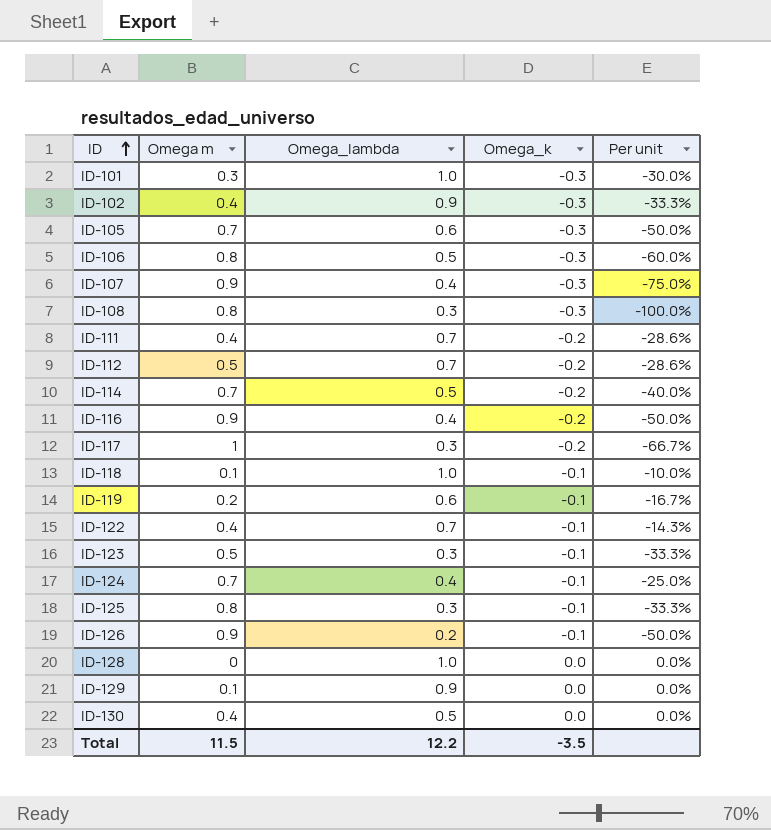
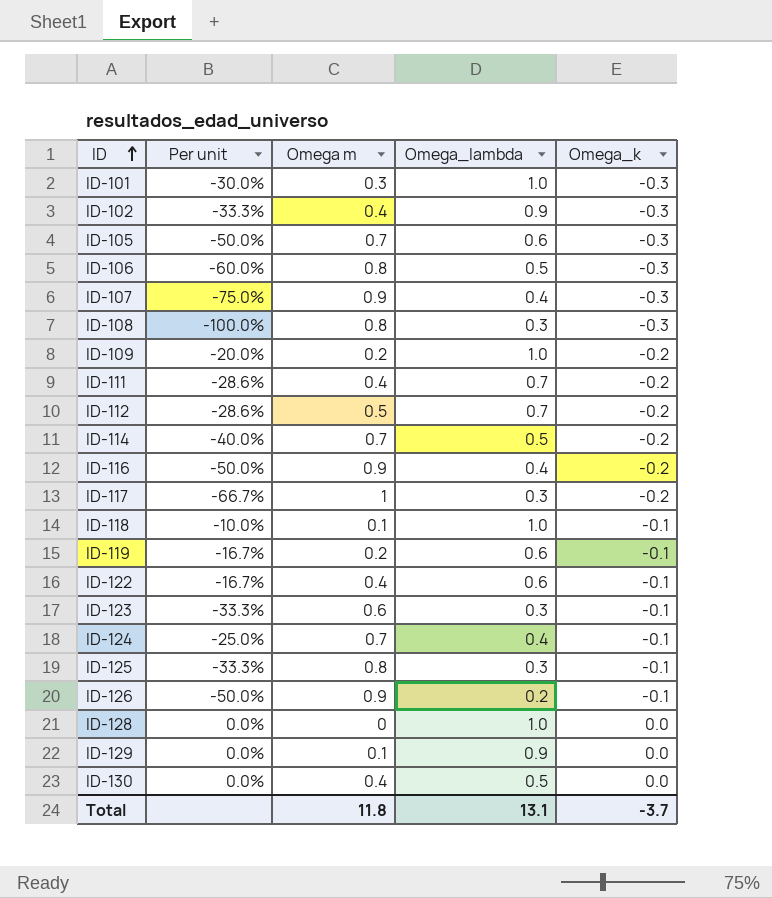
column Per unit | position: 5 -> 2
row ID-109: none -> -20.0% | 0.2 | 1.0 | -0.2
ID-122 | Per unit: -14.3% -> -16.7%
ID-122 | Omega_lambda: 0.7 -> 0.6
ID-123 | Omega m: 0.5 -> 0.6
Total | Omega m: 11.5 -> 11.8
Total | Omega_lambda: 12.2 -> 13.1
Total | Omega_k: -3.5 -> -3.7

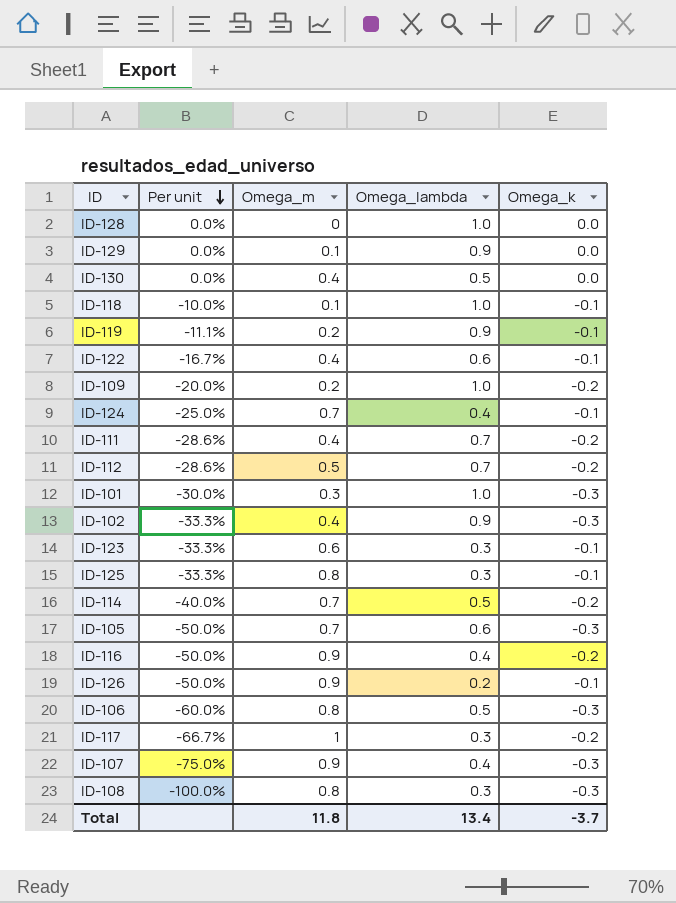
row order: ID ascending -> Per unit descending
column name: Omega m -> Omega_m
ID-119 | Per unit: -16.7% -> -11.1%
ID-119 | Omega_lambda: 0.6 -> 0.9
Total | Omega_lambda: 13.1 -> 13.4

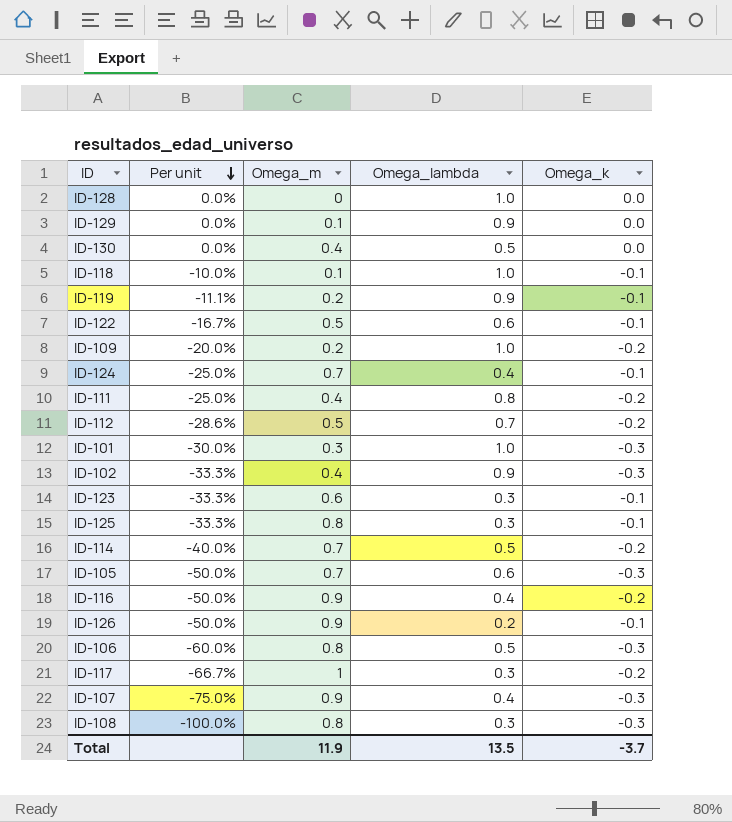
ID-122 | Omega_m: 0.4 -> 0.5
ID-111 | Per unit: -28.6% -> -25.0%
ID-111 | Omega_lambda: 0.7 -> 0.8
Total | Omega_m: 11.8 -> 11.9
Total | Omega_lambda: 13.4 -> 13.5

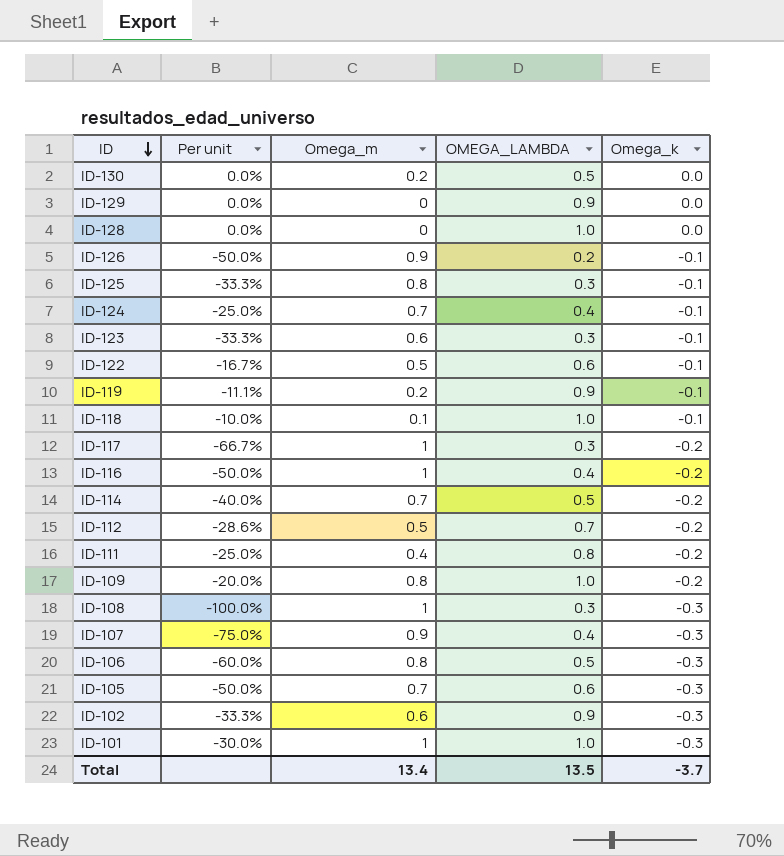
row order: Per unit descending -> ID descending
column name: Omega_lambda -> OMEGA_LAMBDA
ID-130 | Omega_m: 0.4 -> 0.2
ID-129 | Omega_m: 0.1 -> 0
ID-116 | Omega_m: 0.9 -> 1
ID-109 | Omega_m: 0.2 -> 0.8
ID-108 | Omega_m: 0.8 -> 1
ID-102 | Omega_m: 0.4 -> 0.6
ID-101 | Omega_m: 0.3 -> 1
Total | Omega_m: 11.9 -> 13.4

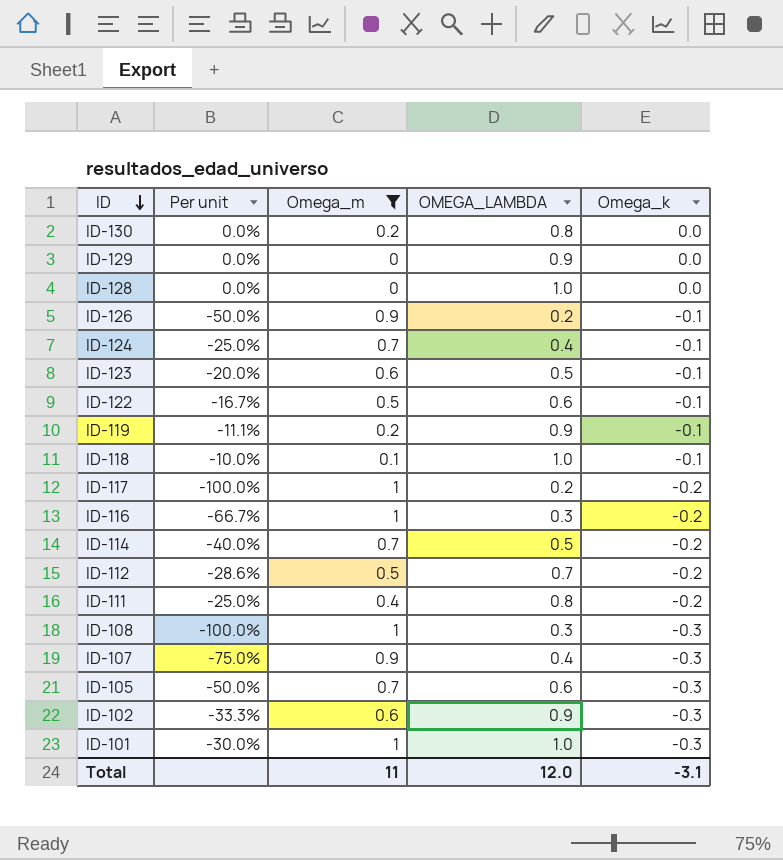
filter: none -> Omega_m != 0.8
ID-130 | OMEGA_LAMBDA: 0.5 -> 0.8
ID-123 | Per unit: -33.3% -> -20.0%
ID-123 | OMEGA_LAMBDA: 0.3 -> 0.5
ID-117 | Per unit: -66.7% -> -100.0%
ID-117 | OMEGA_LAMBDA: 0.3 -> 0.2
ID-116 | Per unit: -50.0% -> -66.7%
ID-116 | OMEGA_LAMBDA: 0.4 -> 0.3
Total | Omega_m: 13.4 -> 11
Total | OMEGA_LAMBDA: 13.5 -> 12.0
Total | Omega_k: -3.7 -> -3.1

